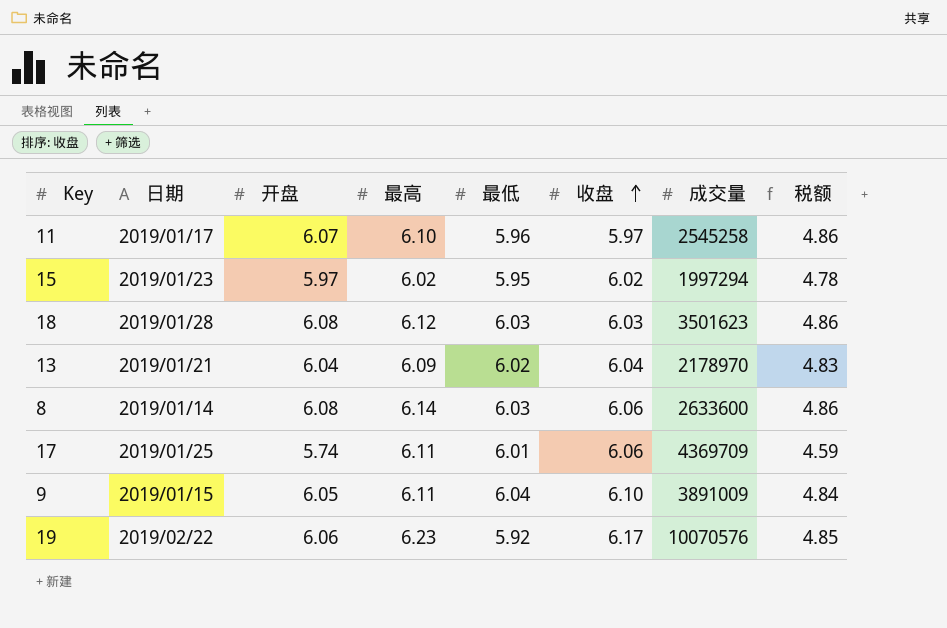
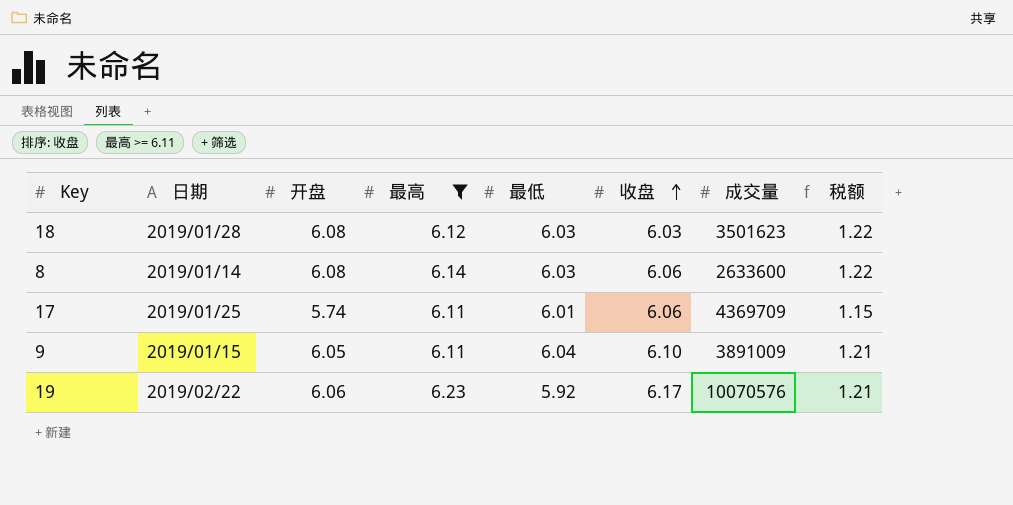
filter: none -> 最高 >= 6.11
column 税额 | formula: [开盘] * 0.8 -> [开盘] * 0.2

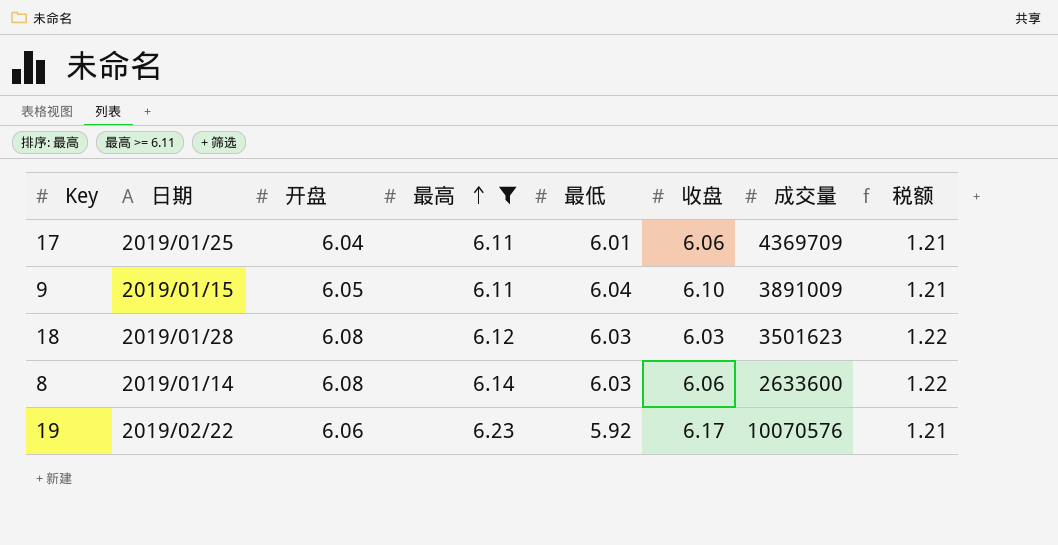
row order: 收盘 ascending -> 最高 ascending
17 | 开盘: 5.74 -> 6.04
17 | 税额: 1.15 -> 1.21

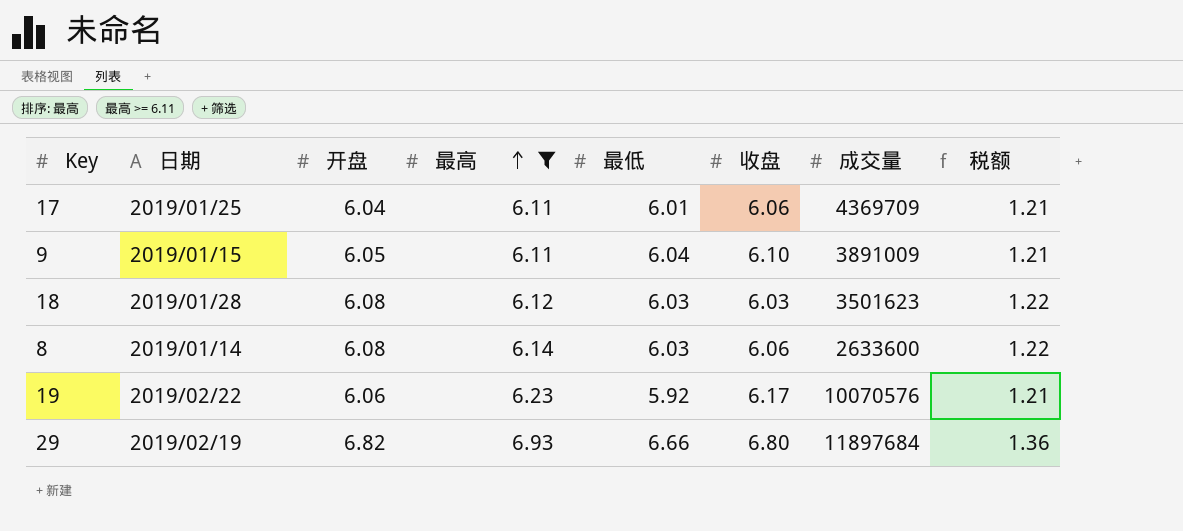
row 29: none -> 2019/02/19 | 6.82 | 6.93 | 6.66 | 6.80 | 11897684 | 1.36

